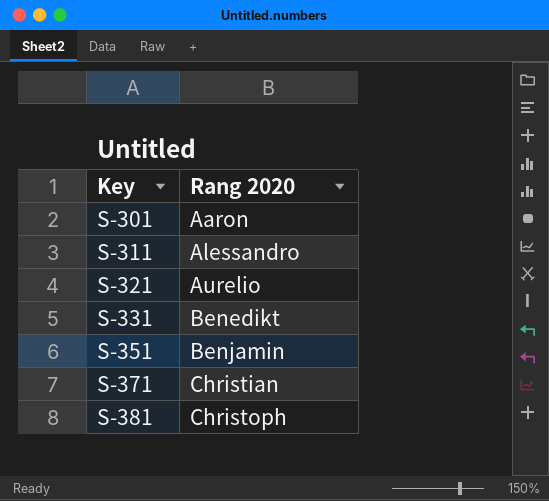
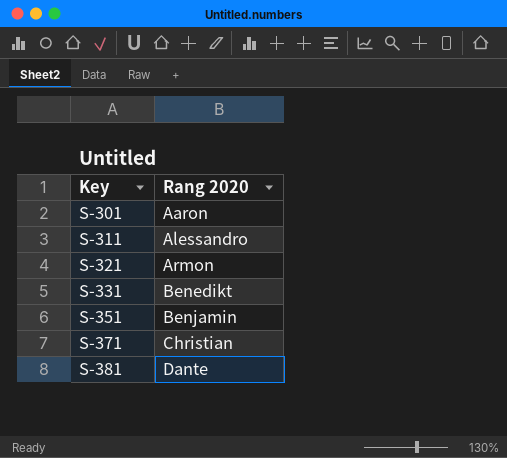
S-321 | Rang 2020: Aurelio -> Armon
S-381 | Rang 2020: Christoph -> Dante

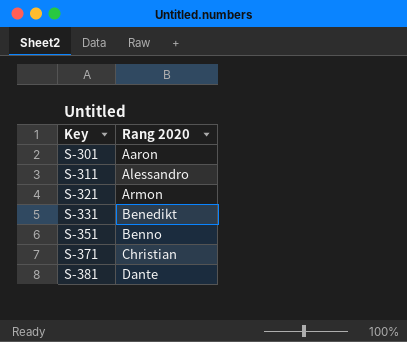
S-351 | Rang 2020: Benjamin -> Benno

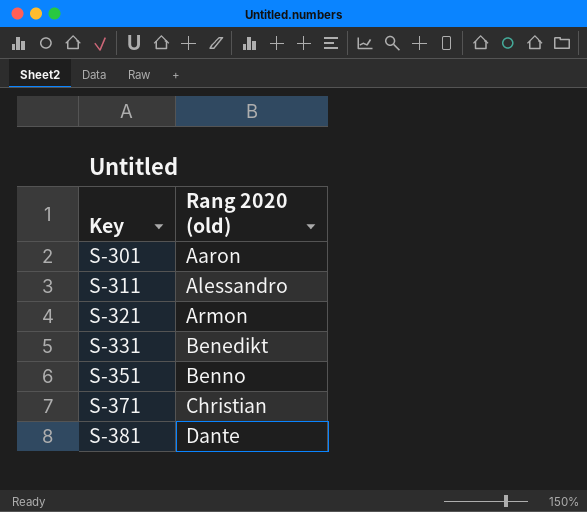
column name: Rang 2020 -> Rang 2020 (old)

